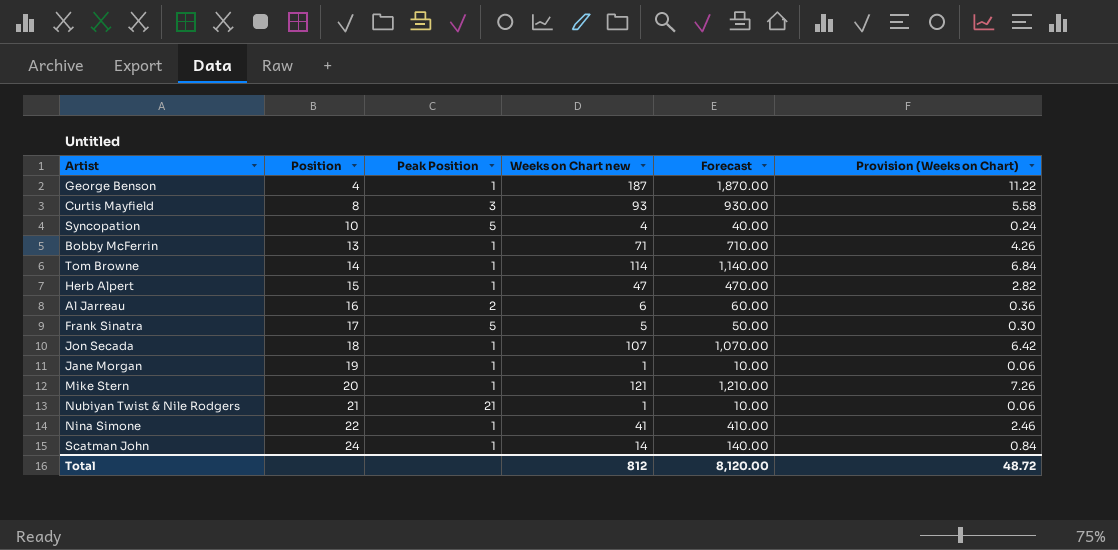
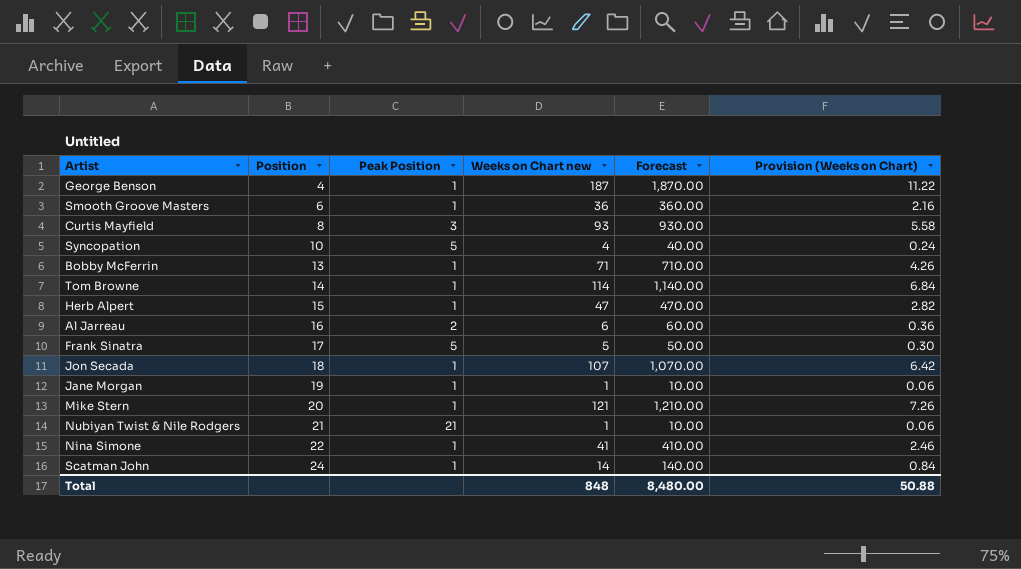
row Smooth Groove Masters: none -> 6 | 1 | 36 | 360.00 | 2.16
Total | Weeks on Chart new: 812 -> 848
Total | Forecast: 8,120.00 -> 8,480.00
Total | Provision (Weeks on Chart): 48.72 -> 50.88

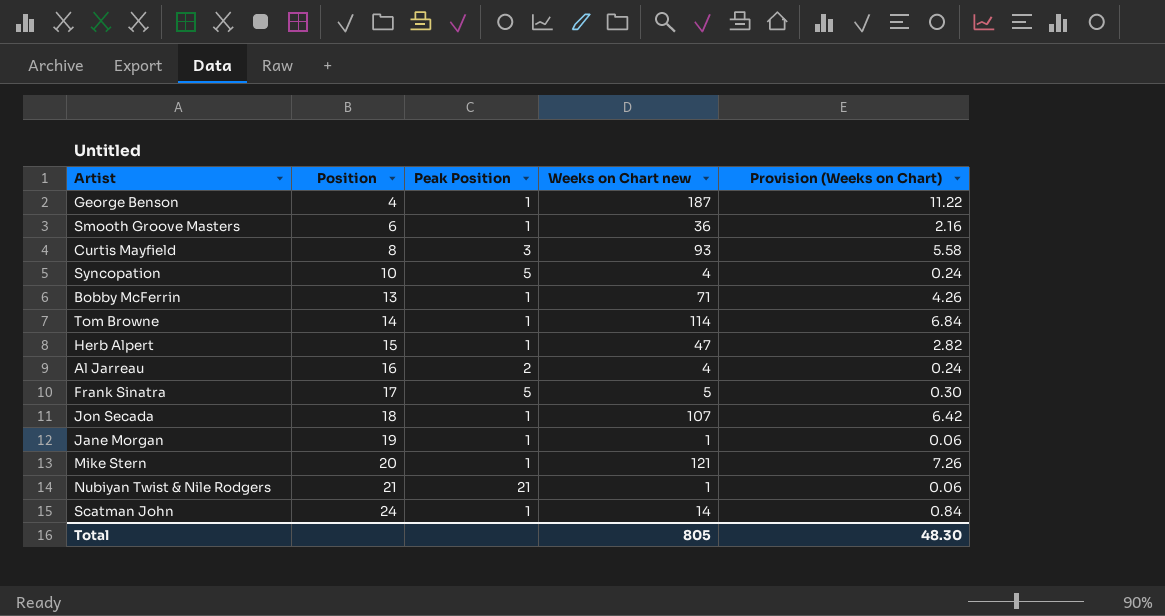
column Forecast | formula: [Weeks on Chart new] * 10 -> none
row Nina Simone: 22 | 1 | 41 | 410.00 | 2.46 -> none
Al Jarreau | Weeks on Chart new: 6 -> 4
Al Jarreau | Provision (Weeks on Chart): 0.36 -> 0.24
Total | Weeks on Chart new: 848 -> 805
Total | Provision (Weeks on Chart): 50.88 -> 48.30

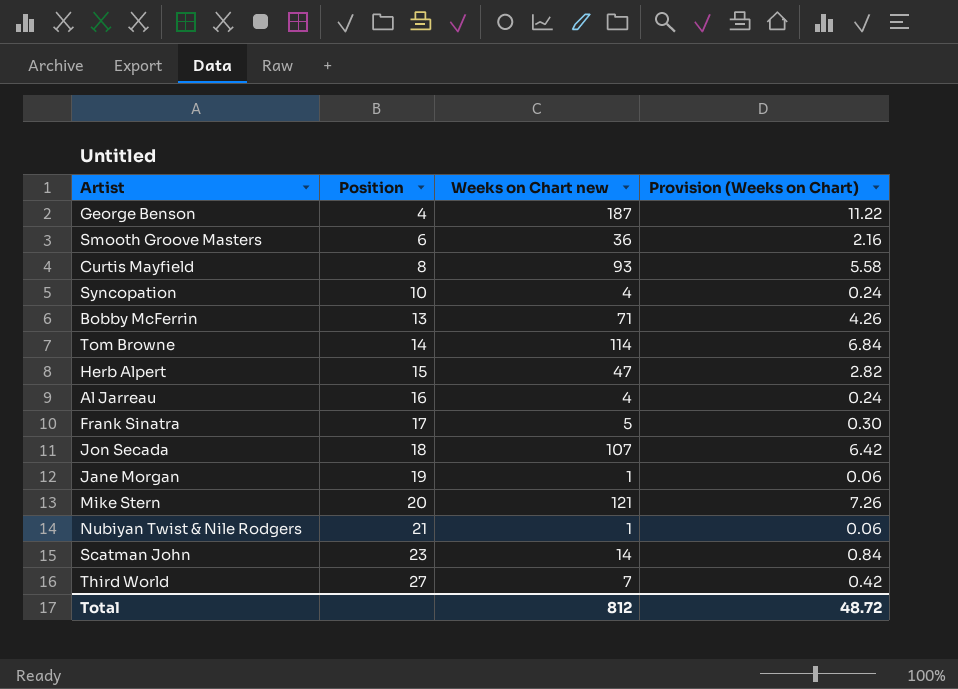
column Peak Position | position: 3 -> none
Scatman John | Position: 24 -> 23
row Third World: none -> 27 | 7 | 0.42
Total | Weeks on Chart new: 805 -> 812
Total | Provision (Weeks on Chart): 48.30 -> 48.72

